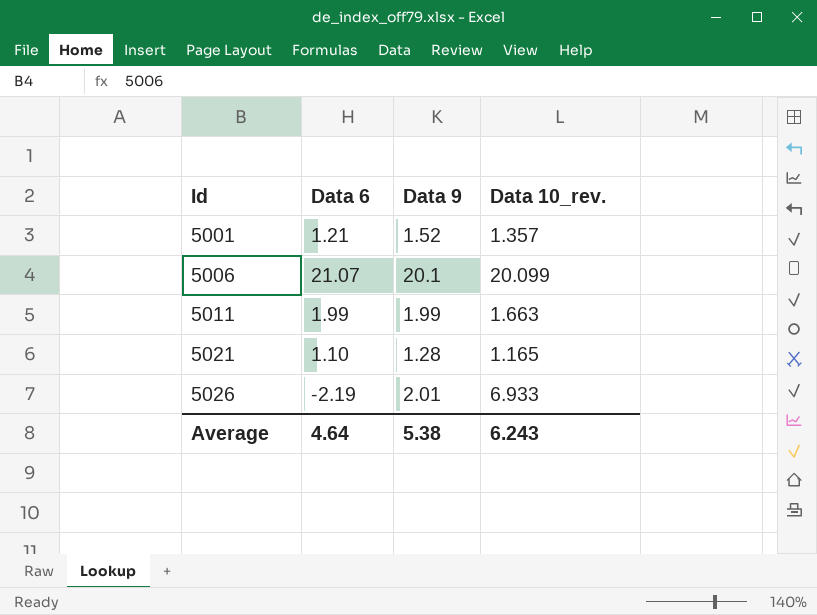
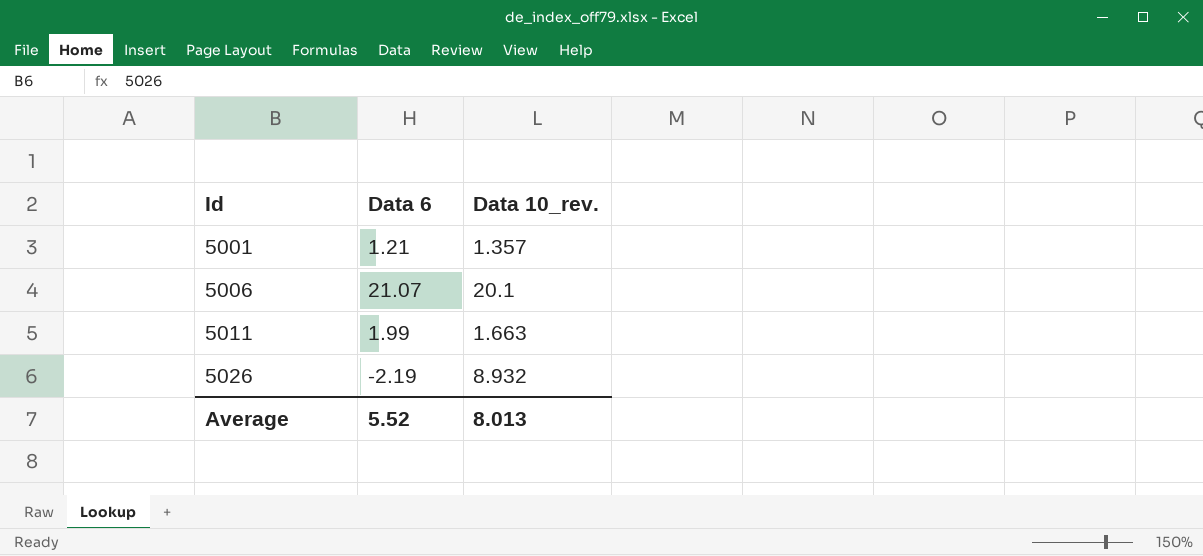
column Data 9 | position: 3 -> none
row 5021: 1.10 | 1.28 | 1.165 -> none
5006 | Data 10_rev.: 20.099 -> 20.1
5026 | Data 10_rev.: 6.933 -> 8.932
Average | Data 6: 4.64 -> 5.52
Average | Data 10_rev.: 6.243 -> 8.013

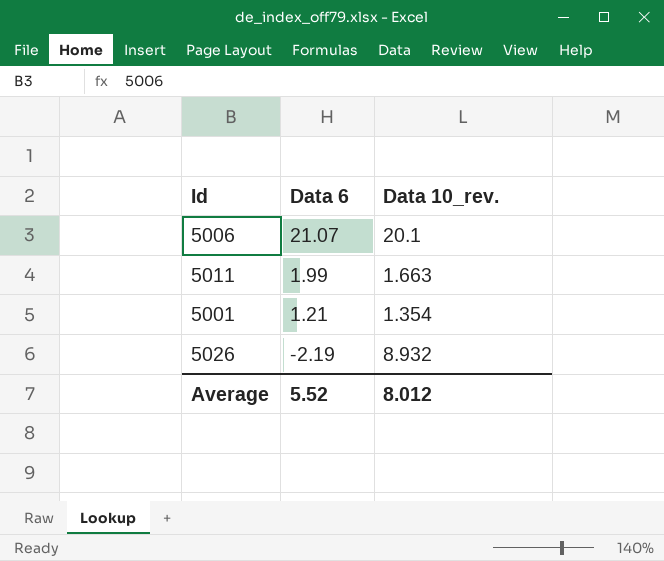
row order: Id ascending -> Data 6 descending
5001 | Data 10_rev.: 1.357 -> 1.354
Average | Data 10_rev.: 8.013 -> 8.012

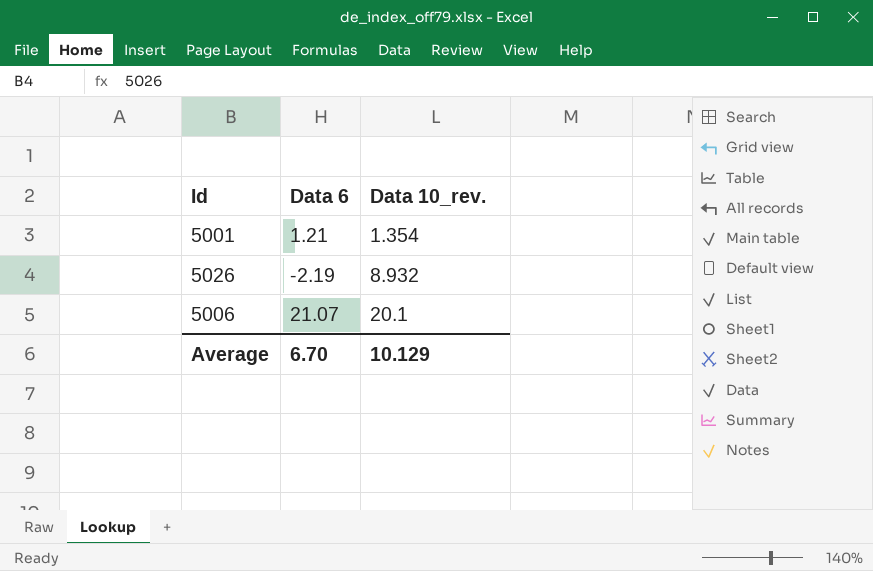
row order: Data 6 descending -> Data 10_rev. ascending
row 5011: 1.99 | 1.663 -> none
Average | Data 6: 5.52 -> 6.70
Average | Data 10_rev.: 8.012 -> 10.129

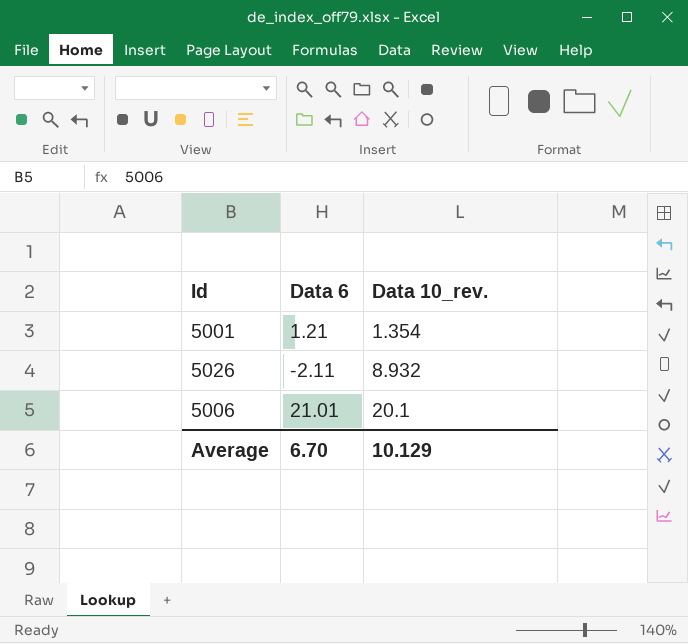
5026 | Data 6: -2.19 -> -2.11
5006 | Data 6: 21.07 -> 21.01

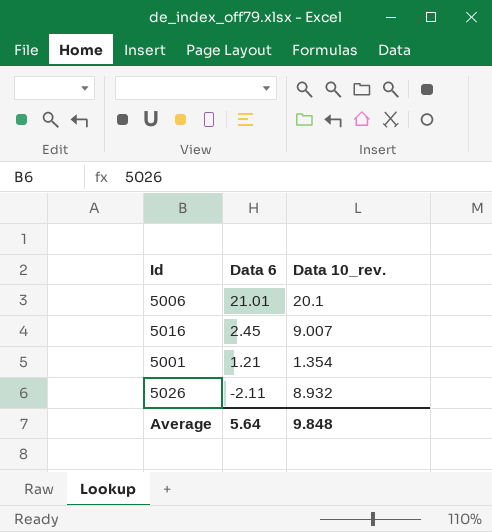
row order: Data 10_rev. ascending -> Data 6 descending
row 5016: none -> 2.45 | 9.007
Average | Data 6: 6.70 -> 5.64
Average | Data 10_rev.: 10.129 -> 9.848

